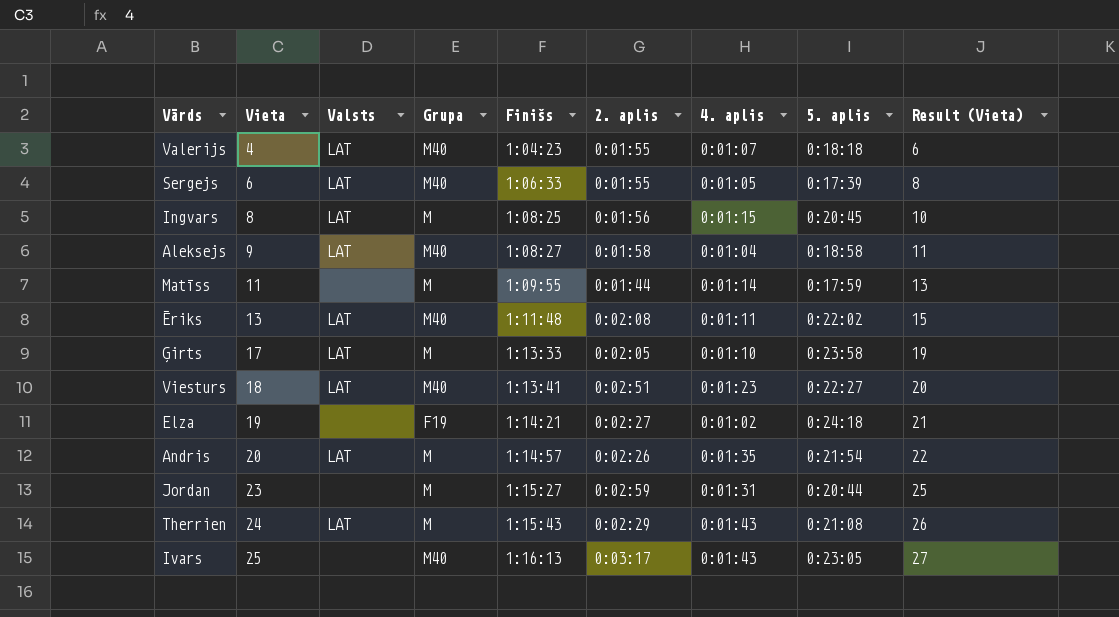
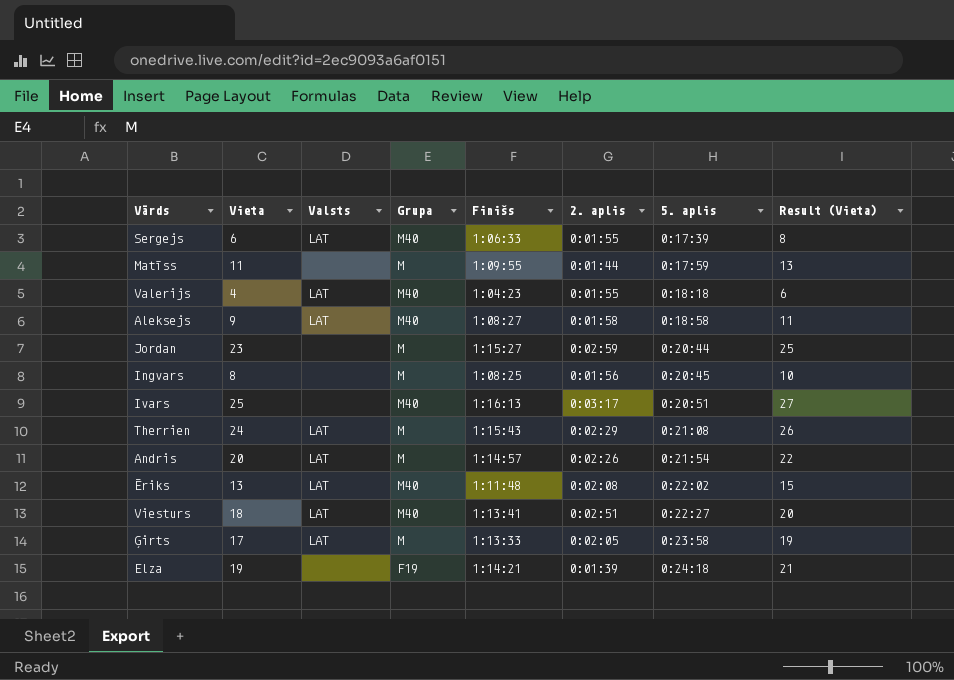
row order: Vieta ascending -> 5. aplis ascending
column 4. aplis | position: 7 -> none
Ingvars | Valsts: LAT -> none
Ivars | 5. aplis: 0:23:05 -> 0:20:51
Elza | 2. aplis: 0:02:27 -> 0:01:39

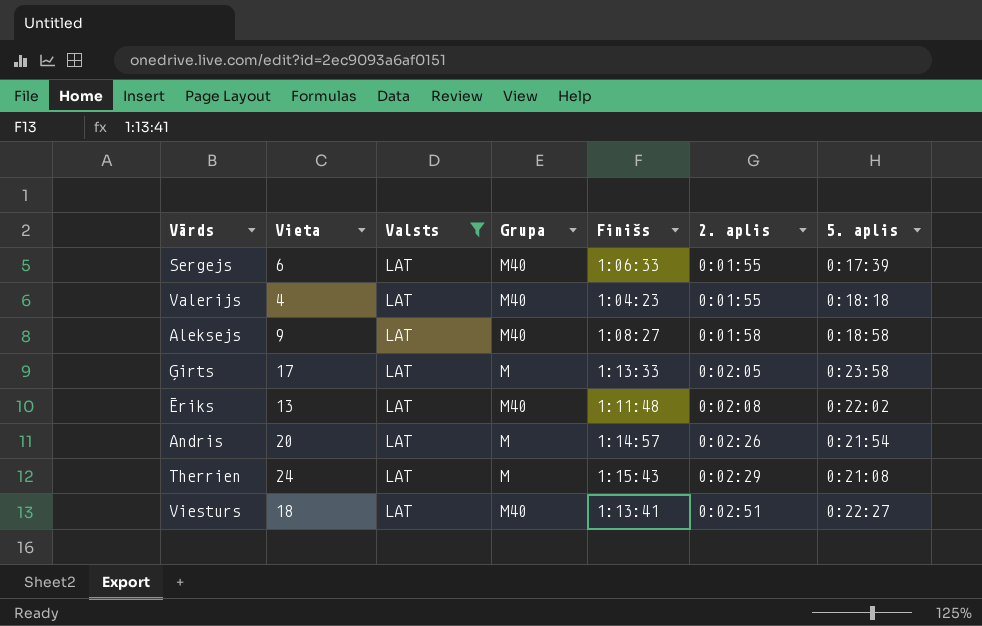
filter: none -> Valsts = LAT
row order: 5. aplis ascending -> 2. aplis ascending
column Result (Vieta) | formula: [Vieta] + 2 -> none

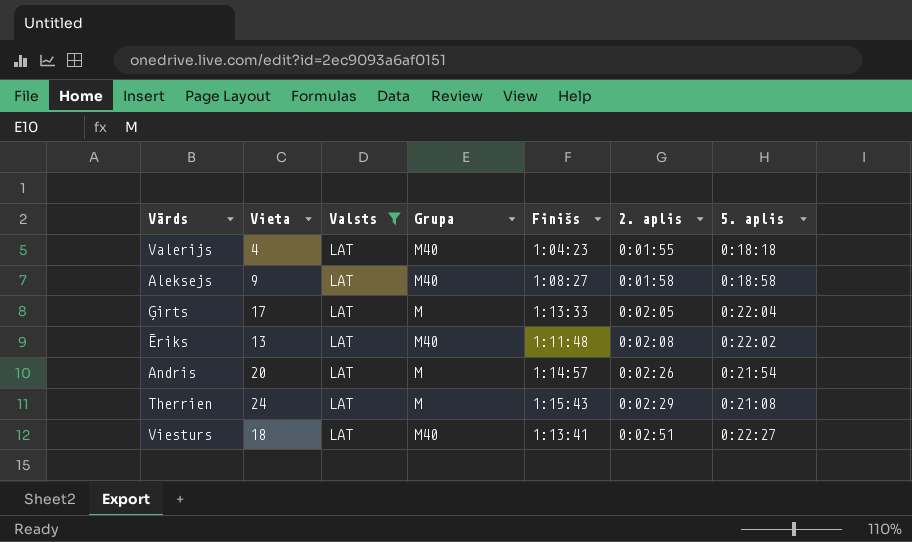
row Sergejs: 6 | LAT | M40 | 1:06:33 | 0:01:55 | 0:17:39 -> none
Ģirts | 5. aplis: 0:23:58 -> 0:22:04

